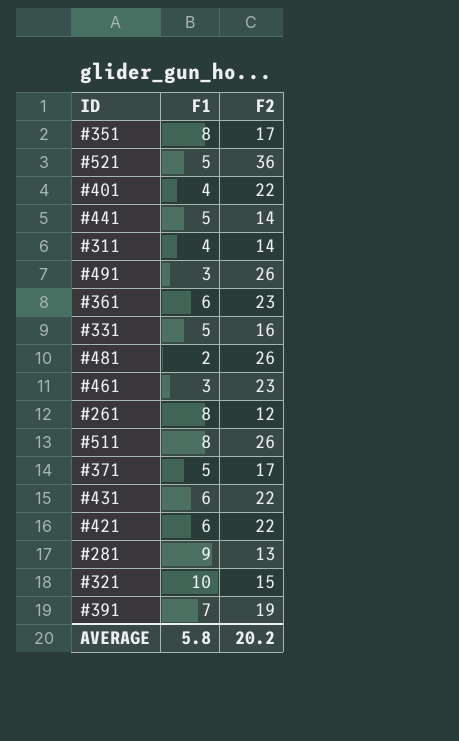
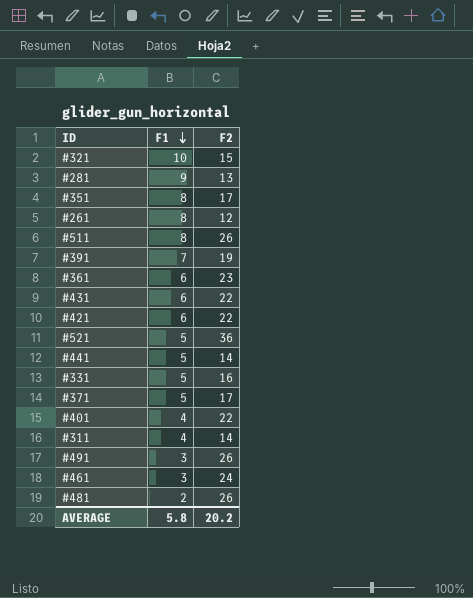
row order: none -> F1 descending
#461 | F2: 23 -> 24

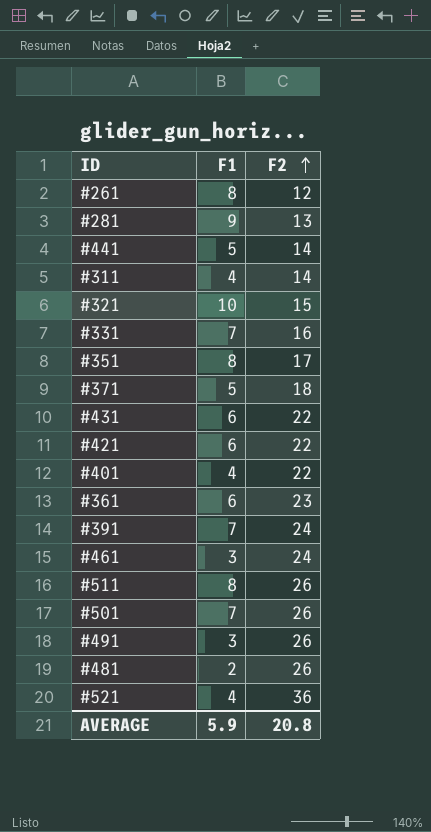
row order: F1 descending -> F2 ascending
#331 | F1: 5 -> 7
#371 | F2: 17 -> 18
#391 | F2: 19 -> 24
row #501: none -> 7 | 26
#521 | F1: 5 -> 4
AVERAGE | F1: 5.8 -> 5.9
AVERAGE | F2: 20.2 -> 20.8

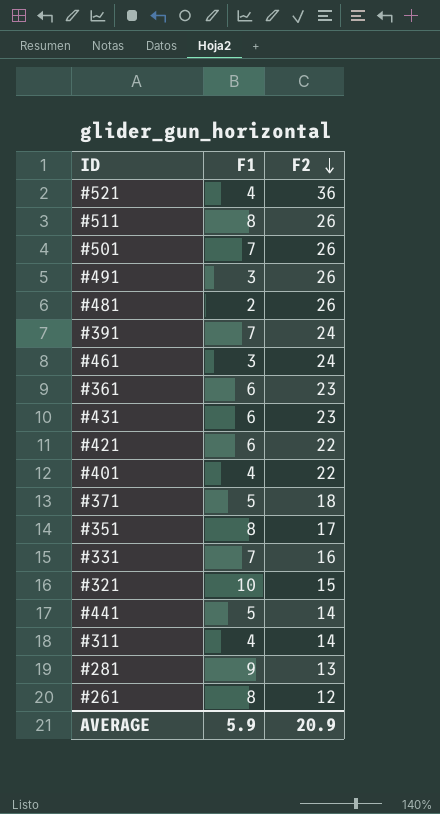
row order: F2 ascending -> F2 descending
#431 | F2: 22 -> 23
AVERAGE | F2: 20.8 -> 20.9

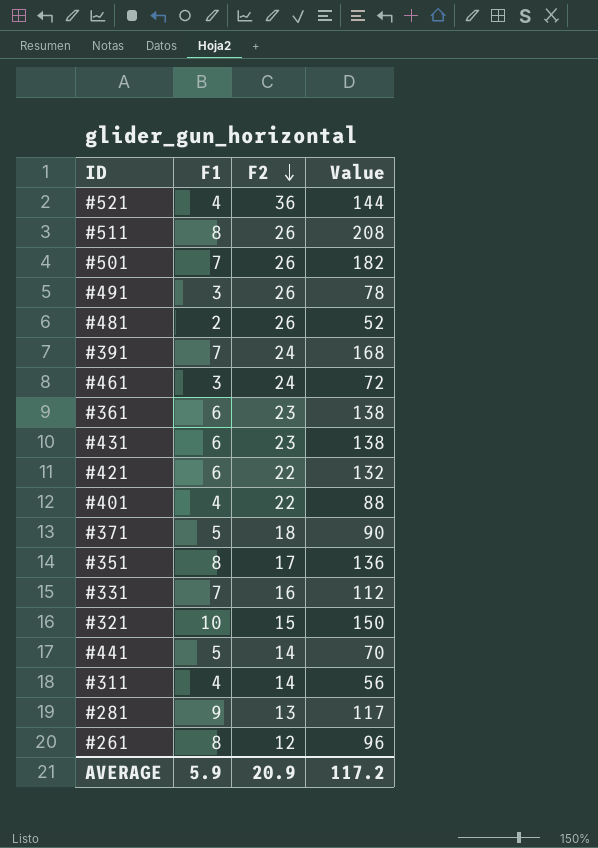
column Value | formula: none -> [F1] * [F2]

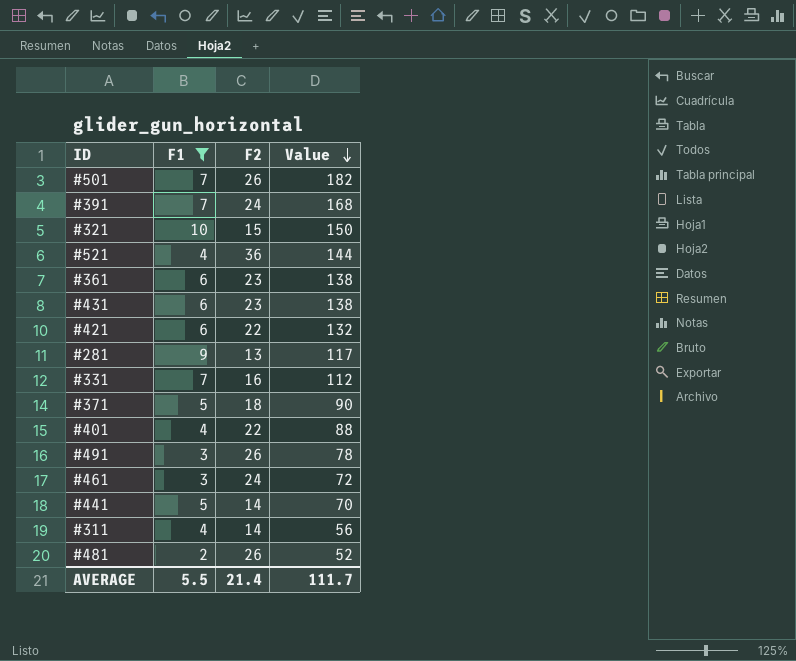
filter: none -> F1 != 8
row order: F2 descending -> Value descending
AVERAGE | F1: 5.9 -> 5.5
AVERAGE | F2: 20.9 -> 21.4
AVERAGE | Value: 117.2 -> 111.7

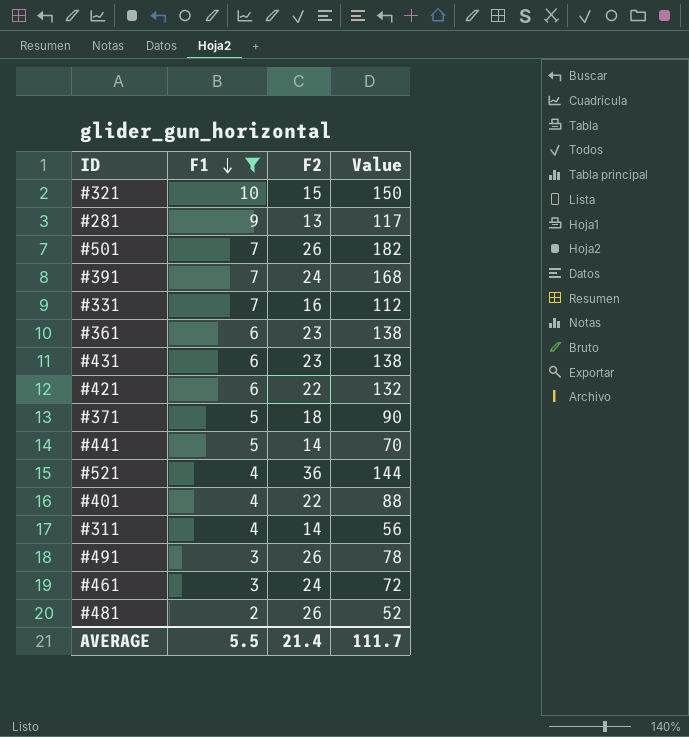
row order: Value descending -> F1 descending

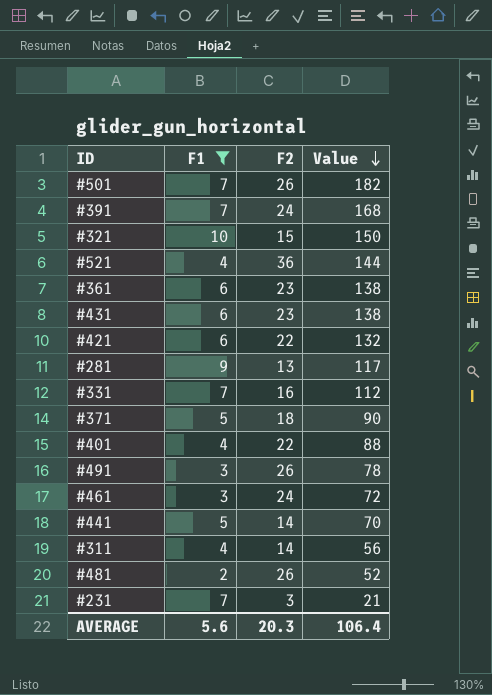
row order: F1 descending -> Value descending
row #231: none -> 7 | 3 | 21
AVERAGE | F1: 5.5 -> 5.6
AVERAGE | F2: 21.4 -> 20.3
AVERAGE | Value: 111.7 -> 106.4

